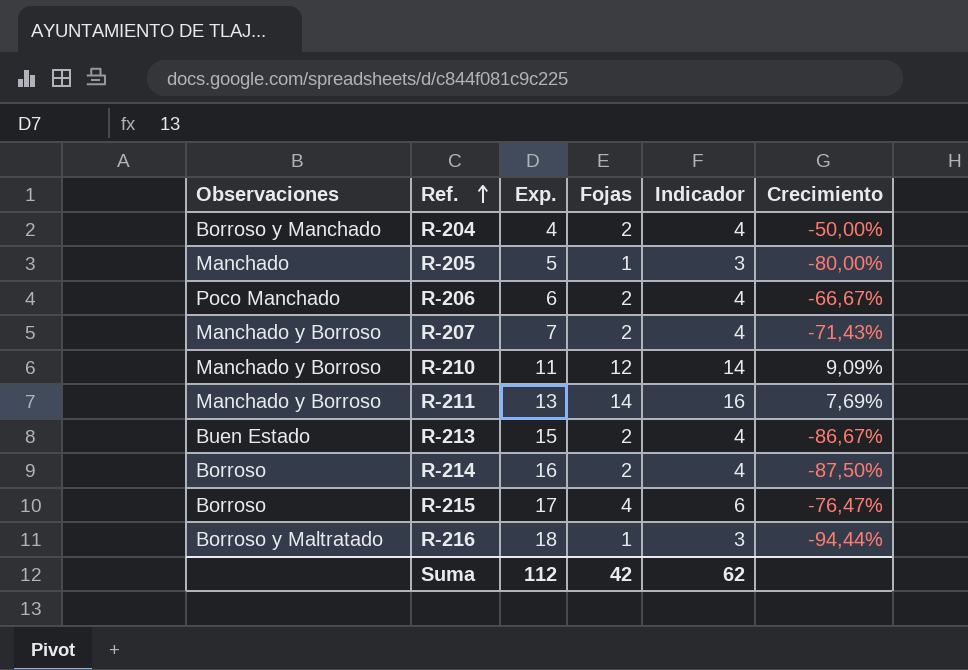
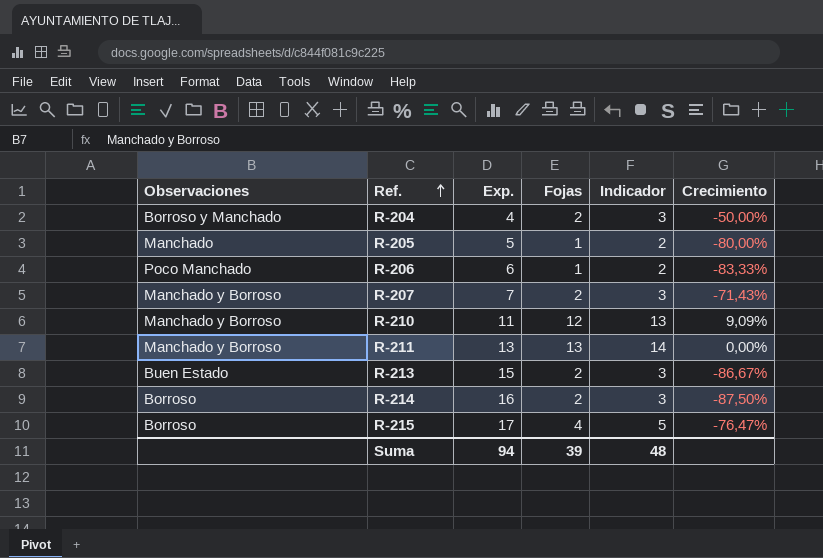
column Indicador | formula: [Fojas] + 2 -> [Fojas] + 1
row R-216: Borroso y Maltratado | 18 | 1 | 3 | -94,44% -> none
R-206 | Fojas: 2 -> 1
R-206 | Crecimiento: -66,67% -> -83,33%
R-211 | Fojas: 14 -> 13
R-211 | Crecimiento: 7,69% -> 0,00%
Suma | Exp.: 112 -> 94
Suma | Fojas: 42 -> 39
Suma | Indicador: 62 -> 48

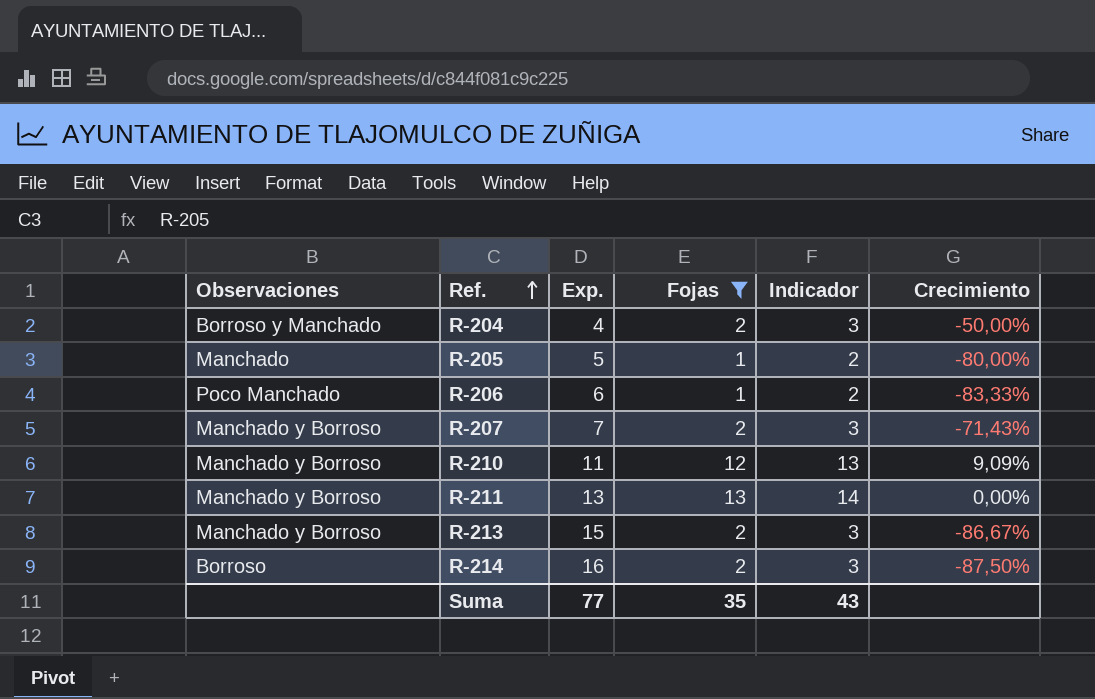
filter: none -> Fojas != 4
R-213 | Observaciones: Buen Estado -> Manchado y Borroso
Suma | Exp.: 94 -> 77
Suma | Fojas: 39 -> 35
Suma | Indicador: 48 -> 43

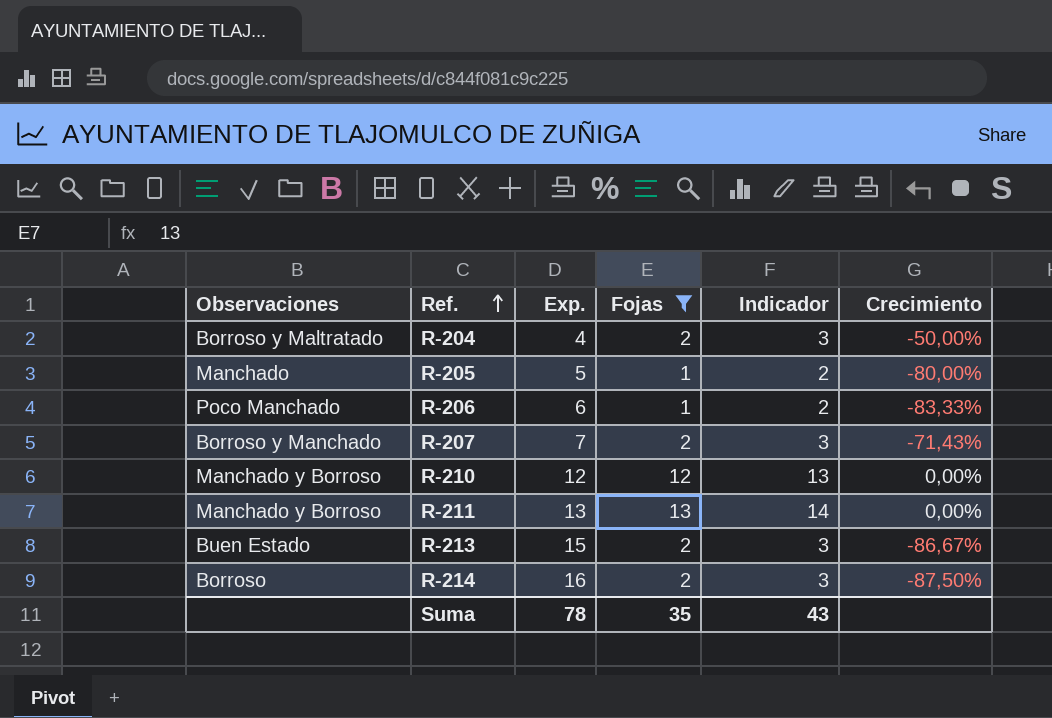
R-204 | Observaciones: Borroso y Manchado -> Borroso y Maltratado
R-207 | Observaciones: Manchado y Borroso -> Borroso y Manchado
R-210 | Exp.: 11 -> 12
R-210 | Crecimiento: 9,09% -> 0,00%
R-213 | Observaciones: Manchado y Borroso -> Buen Estado
Suma | Exp.: 77 -> 78

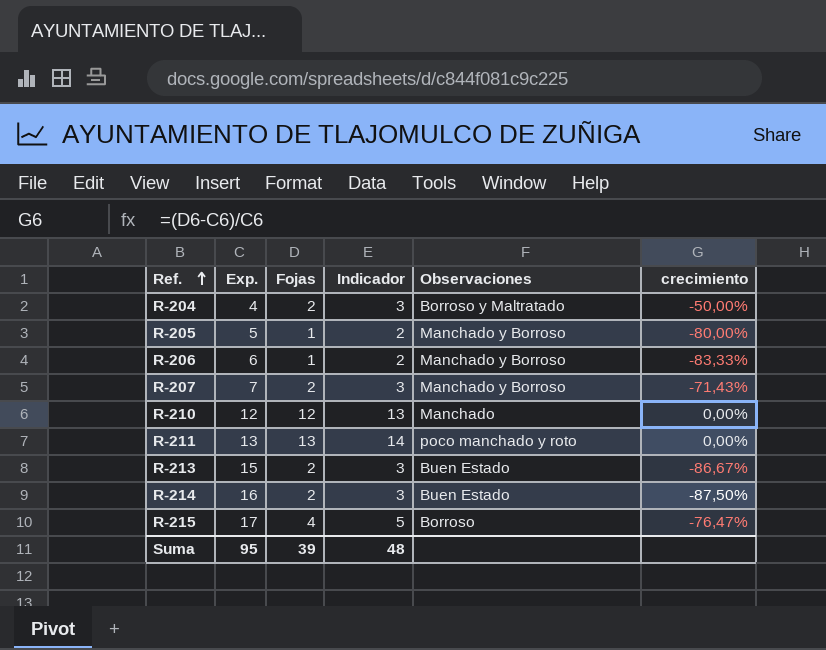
filter: Fojas != 4 -> none
column Observaciones | position: 1 -> 5
column name: Crecimiento -> crecimiento
R-205 | Observaciones: Manchado -> Manchado y Borroso
R-206 | Observaciones: Poco Manchado -> Manchado y Borroso
R-207 | Observaciones: Borroso y Manchado -> Manchado y Borroso
R-210 | Observaciones: Manchado y Borroso -> Manchado
R-211 | Observaciones: Manchado y Borroso -> poco manchado y roto
R-214 | Observaciones: Borroso -> Buen Estado
Suma | Exp.: 78 -> 95
Suma | Fojas: 35 -> 39
Suma | Indicador: 43 -> 48

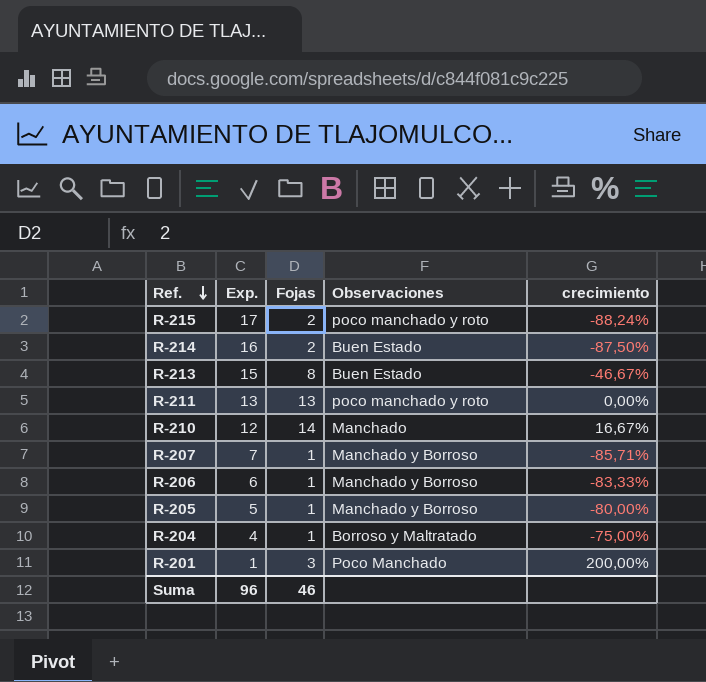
row order: Ref. ascending -> Ref. descending
column Indicador | formula: [Fojas] + 1 -> none
R-215 | Fojas: 4 -> 2
R-215 | Observaciones: Borroso -> poco manchado y roto
R-215 | crecimiento: -76,47% -> -88,24%
R-213 | Fojas: 2 -> 8
R-213 | crecimiento: -86,67% -> -46,67%
R-210 | Fojas: 12 -> 14
R-210 | crecimiento: 0,00% -> 16,67%
R-207 | Fojas: 2 -> 1
R-207 | crecimiento: -71,43% -> -85,71%
R-204 | Fojas: 2 -> 1
R-204 | crecimiento: -50,00% -> -75,00%
row R-201: none -> 1 | 3 | Poco Manchado | 200,00%
Suma | Exp.: 95 -> 96
Suma | Fojas: 39 -> 46

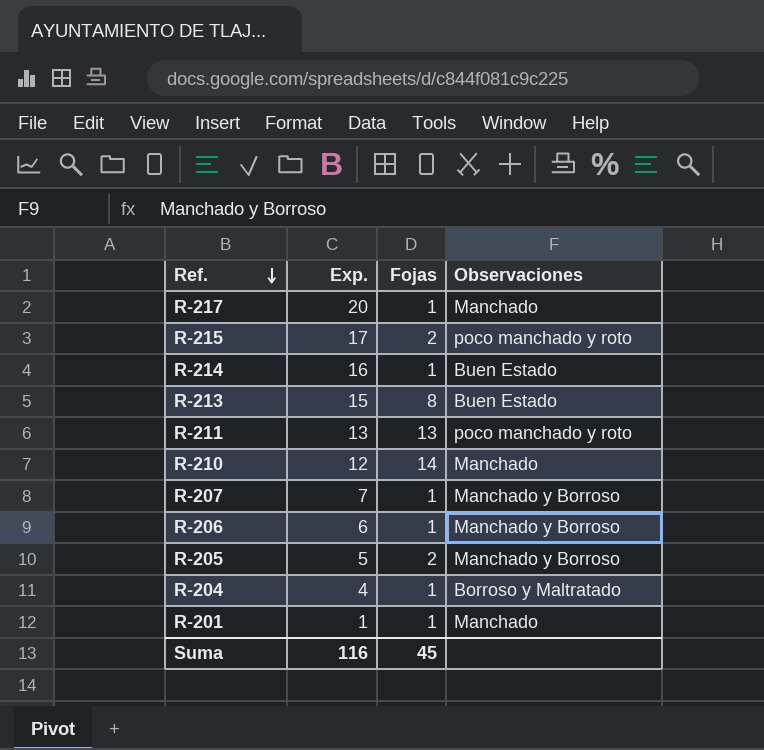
column crecimiento | formula: ([Fojas] - [Exp.]) / [Exp.] -> none
row R-217: none -> 20 | 1 | Manchado
R-214 | Fojas: 2 -> 1
R-205 | Fojas: 1 -> 2
R-201 | Fojas: 3 -> 1
R-201 | Observaciones: Poco Manchado -> Manchado
Suma | Exp.: 96 -> 116
Suma | Fojas: 46 -> 45

